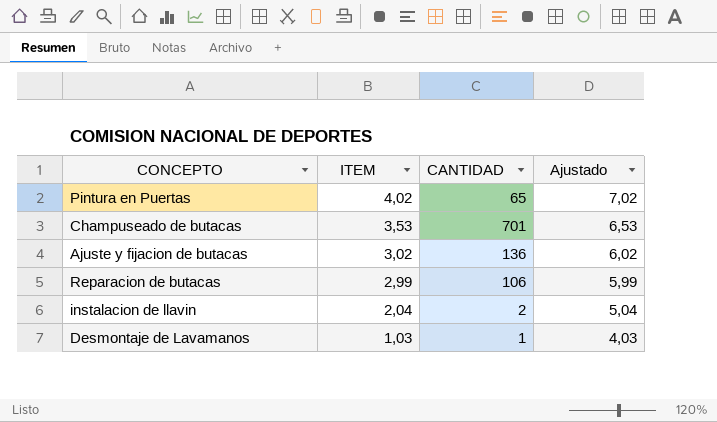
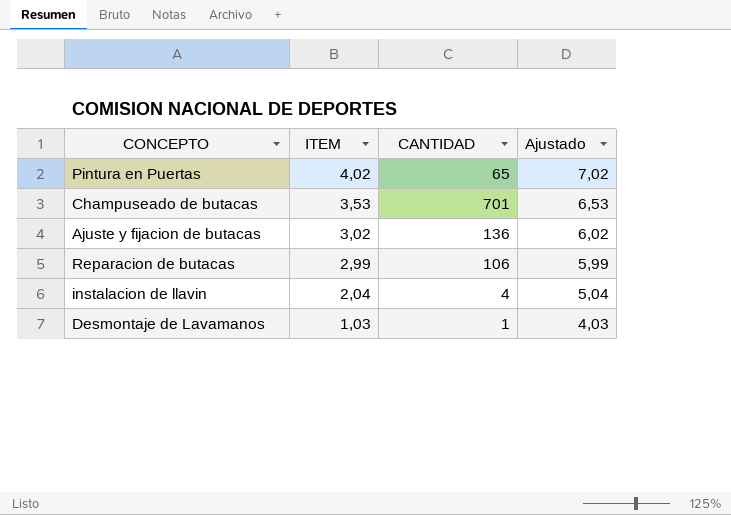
instalacion de llavin | CANTIDAD: 2 -> 4

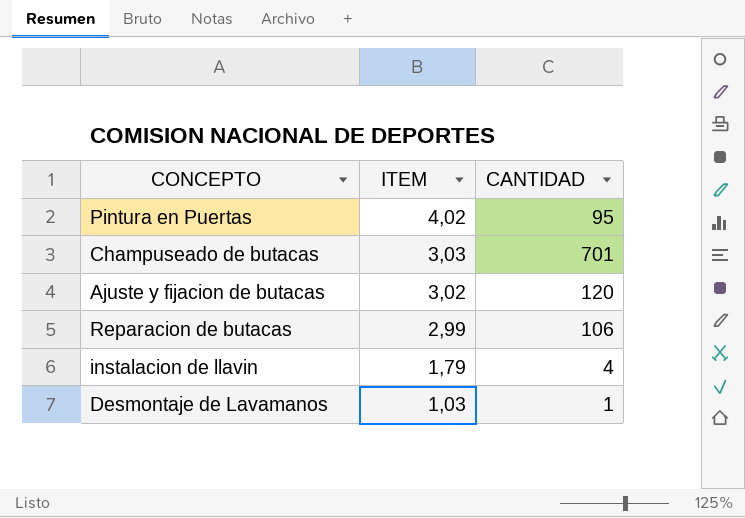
column Ajustado | formula: [ITEM] + 3 -> none
Pintura en Puertas | CANTIDAD: 65 -> 95
Champuseado de butacas | ITEM: 3,53 -> 3,03
Ajuste y fijacion de butacas | CANTIDAD: 136 -> 120
instalacion de llavin | ITEM: 2,04 -> 1,79

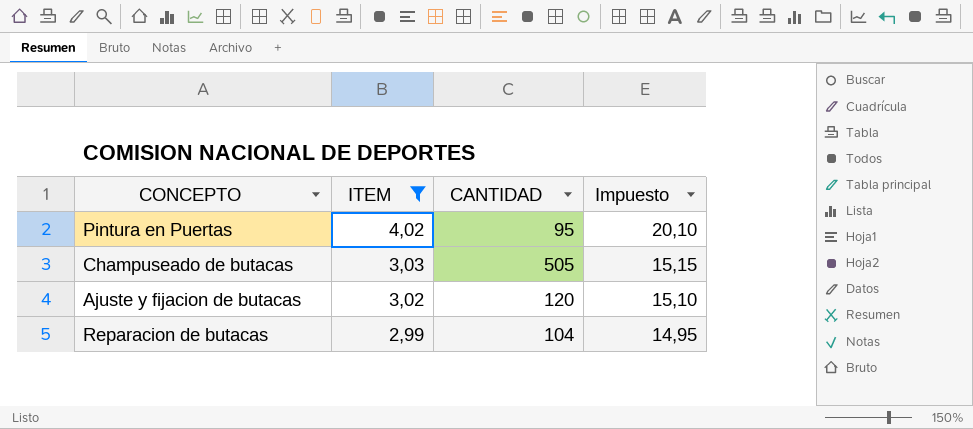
filter: none -> ITEM >= 2,99
column Impuesto | formula: none -> [ITEM] * 5
Champuseado de butacas | CANTIDAD: 701 -> 505
Reparacion de butacas | CANTIDAD: 106 -> 104

